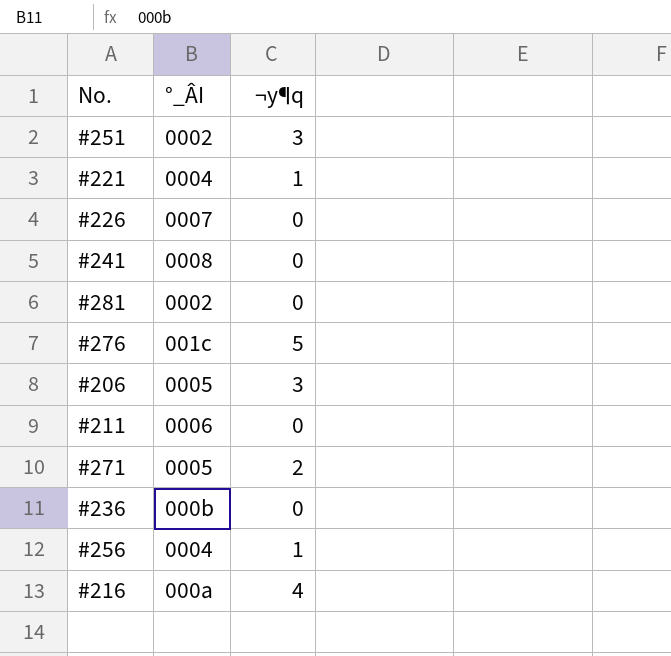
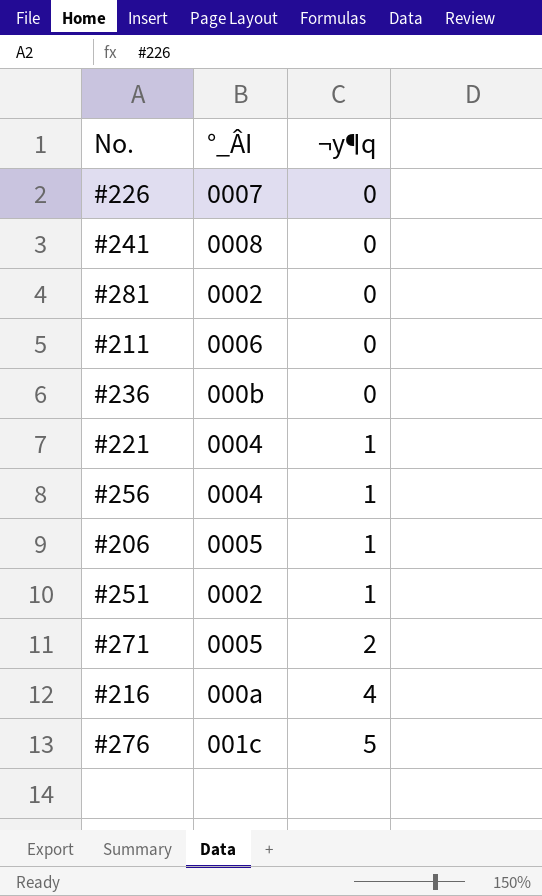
row order: none -> ¬y¶q ascending
#206 | ¬y¶q: 3 -> 1
#251 | ¬y¶q: 3 -> 1

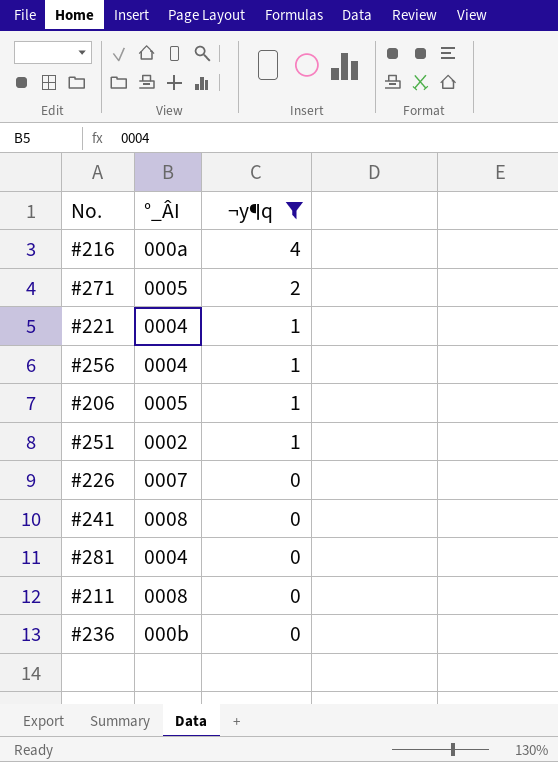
filter: none -> ¬y¶q != 5
row order: ¬y¶q ascending -> ¬y¶q descending
#281 | °_ÂI: 0002 -> 0004
#211 | °_ÂI: 0006 -> 0008

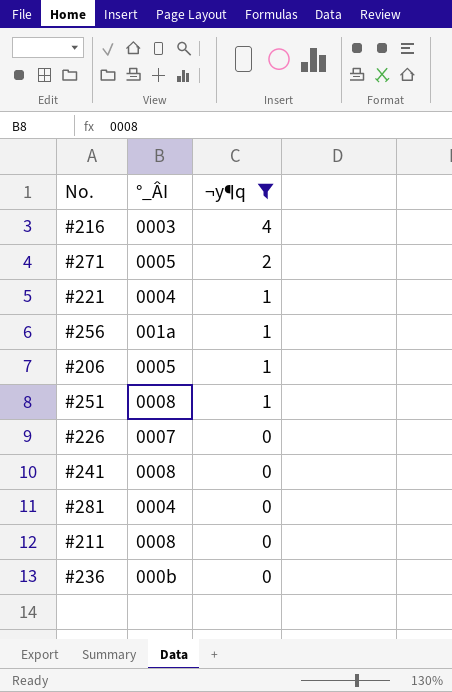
#216 | °_ÂI: 000a -> 0003
#256 | °_ÂI: 0004 -> 001a
#251 | °_ÂI: 0002 -> 0008

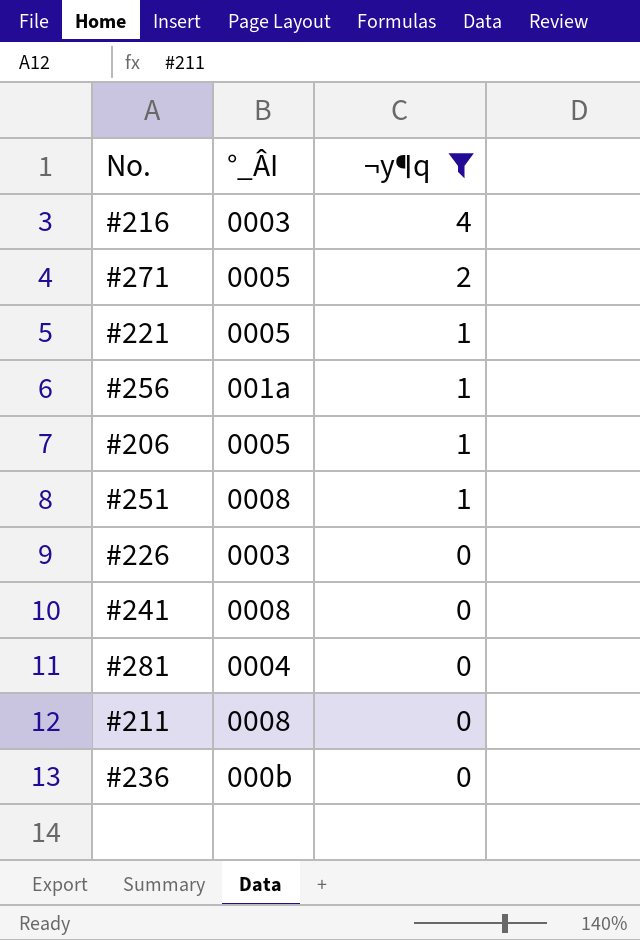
#221 | °_ÂI: 0004 -> 0005
#226 | °_ÂI: 0007 -> 0003

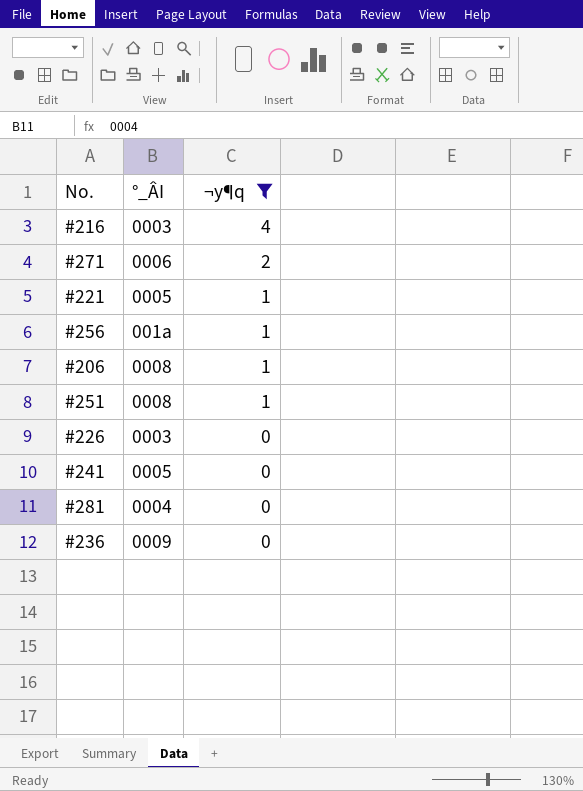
row #211: 0008 | 0 -> none
#271 | °_ÂI: 0005 -> 0006
#206 | °_ÂI: 0005 -> 0008
#241 | °_ÂI: 0008 -> 0005
#236 | °_ÂI: 000b -> 0009

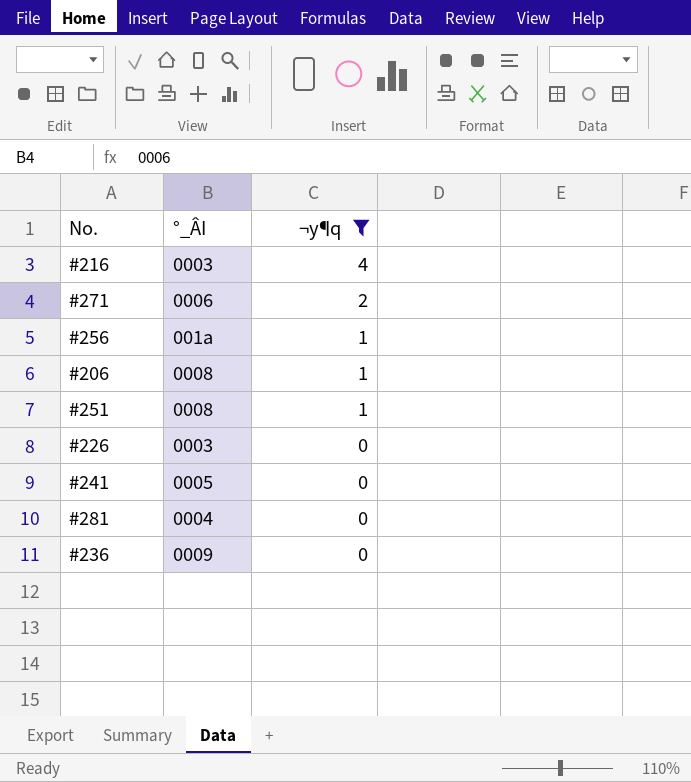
row #221: 0005 | 1 -> none

